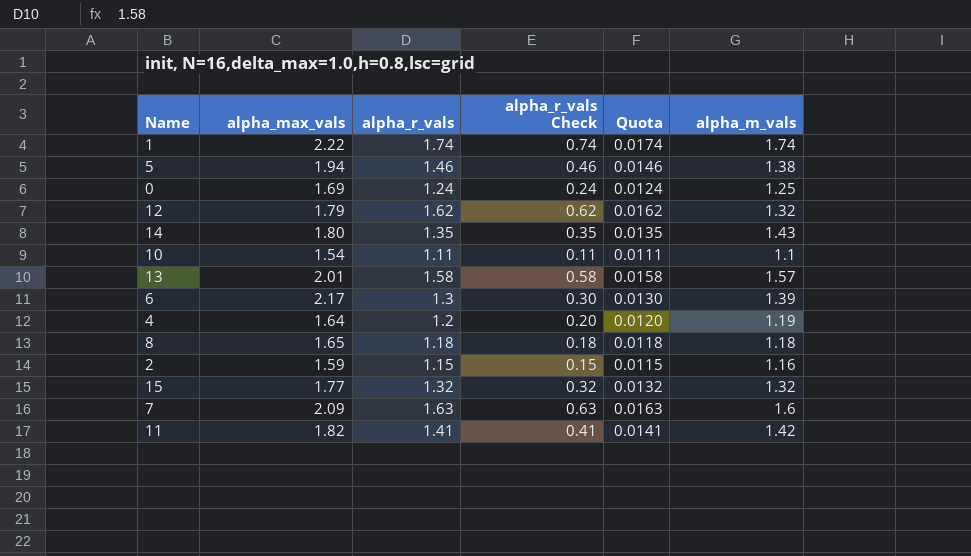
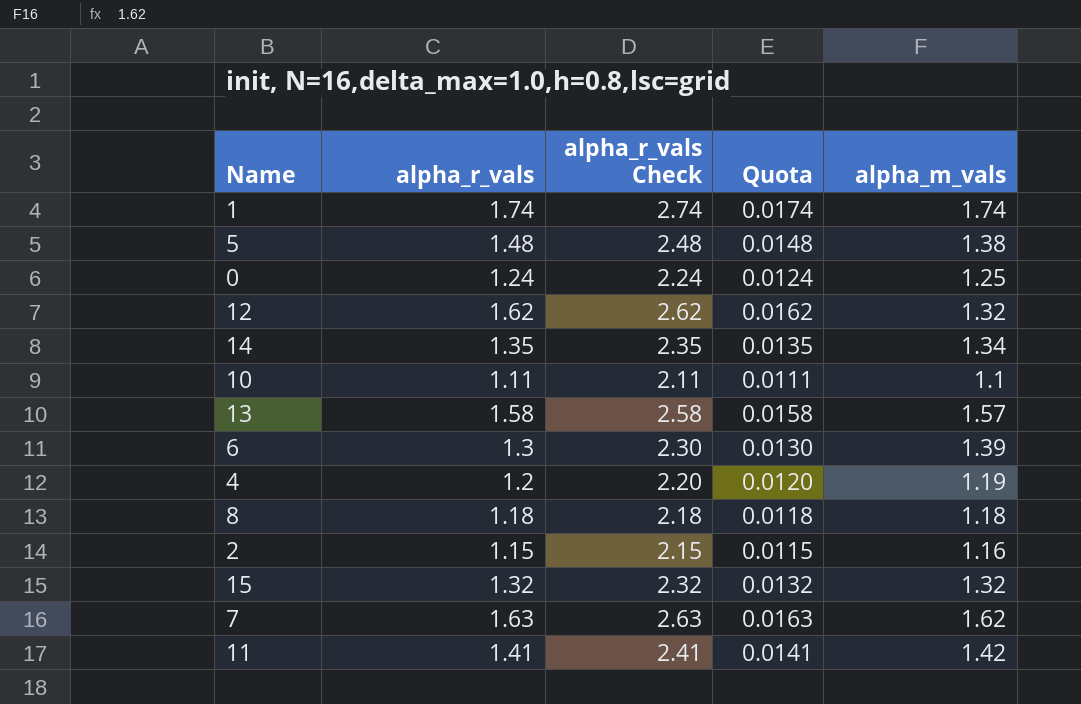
column alpha_max_vals | position: 2 -> none
column alpha_r_vals Check | formula: [alpha_r_vals] - 1 -> [alpha_r_vals] + 1
5 | alpha_r_vals: 1.46 -> 1.48
5 | Quota: 0.0146 -> 0.0148
14 | alpha_m_vals: 1.43 -> 1.34
7 | alpha_m_vals: 1.6 -> 1.62

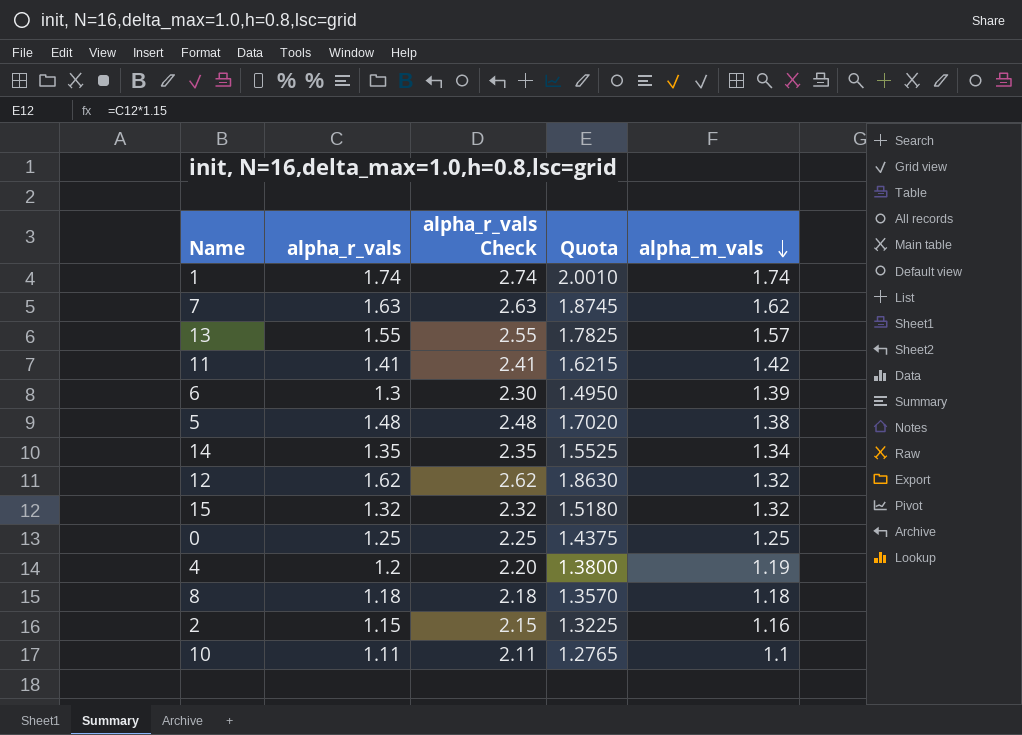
row order: none -> alpha_m_vals descending
column Quota | formula: [alpha_r_vals] * 0.01 -> [alpha_r_vals] * 1.15
13 | alpha_r_vals: 1.58 -> 1.55
13 | alpha_r_vals Check: 2.58 -> 2.55
0 | alpha_r_vals: 1.24 -> 1.25
0 | alpha_r_vals Check: 2.24 -> 2.25

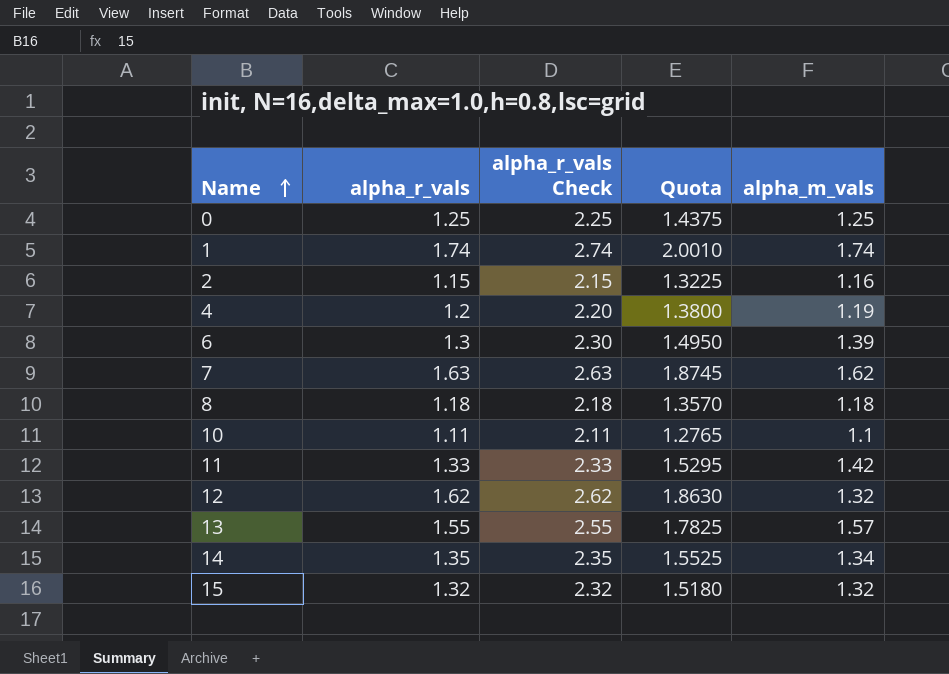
row order: alpha_m_vals descending -> Name ascending
row 5: 1.48 | 2.48 | 1.7020 | 1.38 -> none
11 | alpha_r_vals: 1.41 -> 1.33
11 | alpha_r_vals Check: 2.41 -> 2.33
11 | Quota: 1.6215 -> 1.5295

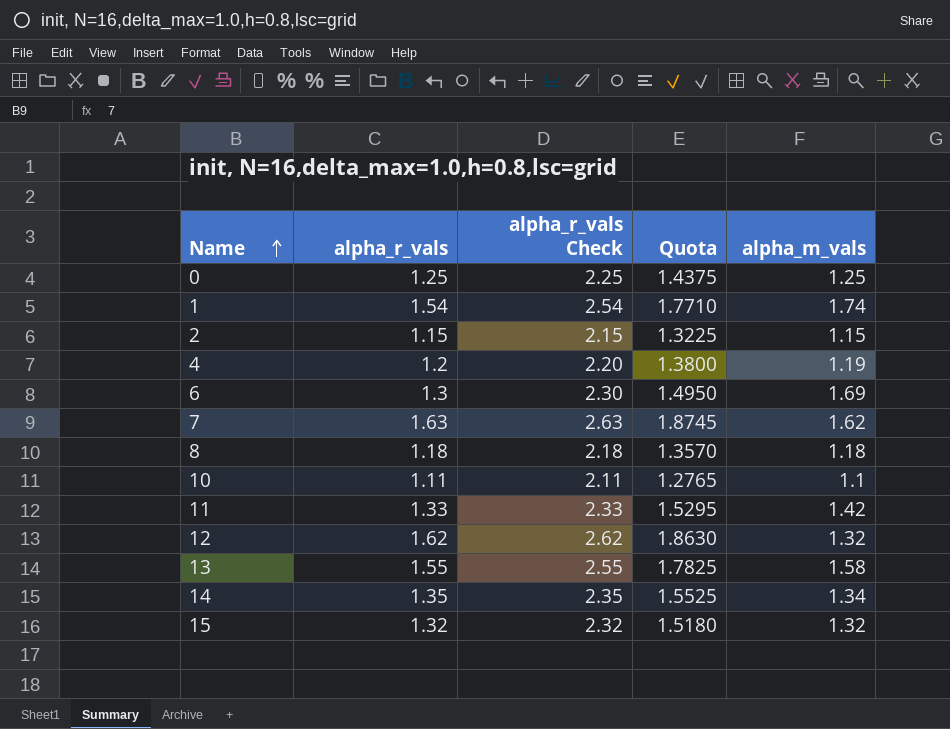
1 | alpha_r_vals: 1.74 -> 1.54
1 | alpha_r_vals Check: 2.74 -> 2.54
1 | Quota: 2.0010 -> 1.7710
2 | alpha_m_vals: 1.16 -> 1.15
6 | alpha_m_vals: 1.39 -> 1.69
13 | alpha_m_vals: 1.57 -> 1.58

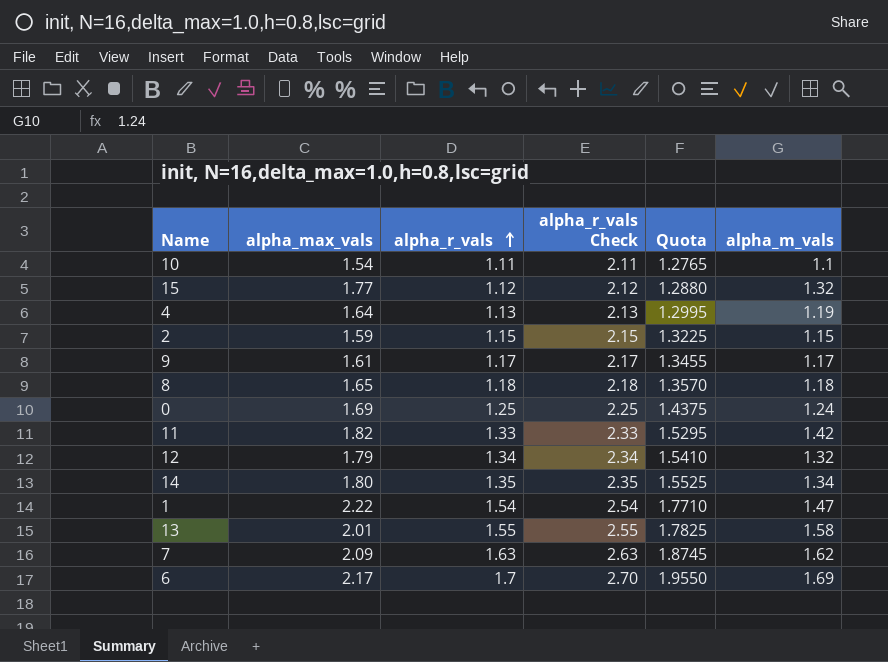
row order: Name ascending -> alpha_r_vals ascending
column alpha_max_vals | position: none -> 2
15 | alpha_r_vals: 1.32 -> 1.12
15 | alpha_r_vals Check: 2.32 -> 2.12
15 | Quota: 1.5180 -> 1.2880
4 | alpha_r_vals: 1.2 -> 1.13
4 | alpha_r_vals Check: 2.20 -> 2.13
4 | Quota: 1.3800 -> 1.2995
row 9: none -> 1.61 | 1.17 | 2.17 | 1.3455 | 1.17
0 | alpha_m_vals: 1.25 -> 1.24
12 | alpha_r_vals: 1.62 -> 1.34
12 | alpha_r_vals Check: 2.62 -> 2.34
12 | Quota: 1.8630 -> 1.5410
1 | alpha_m_vals: 1.74 -> 1.47
6 | alpha_r_vals: 1.3 -> 1.7
6 | alpha_r_vals Check: 2.30 -> 2.70
6 | Quota: 1.4950 -> 1.9550

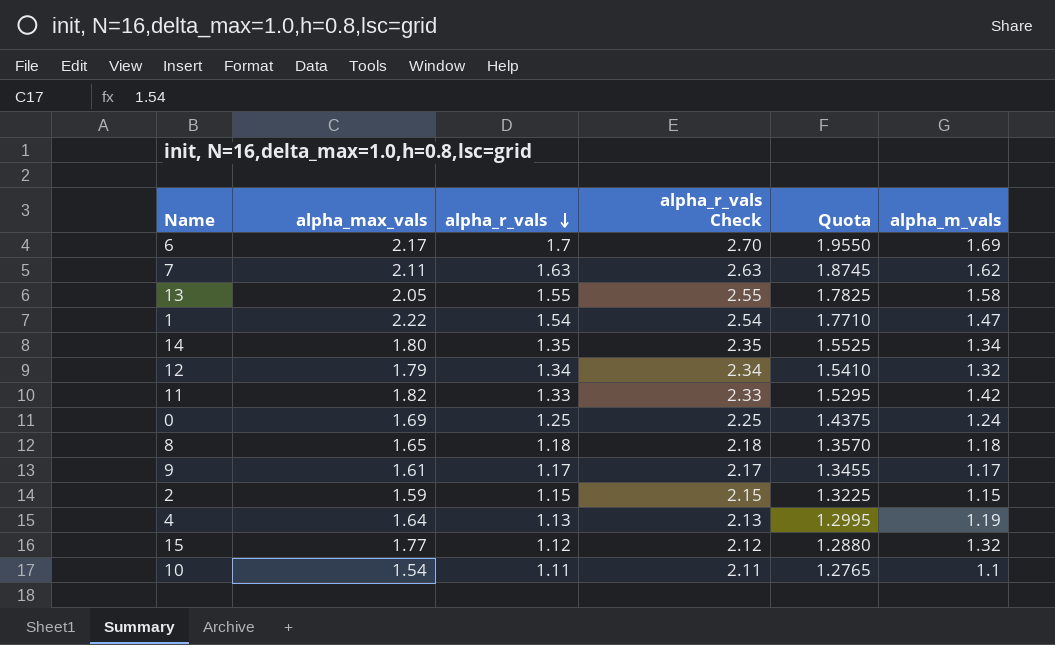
row order: alpha_r_vals ascending -> alpha_r_vals descending
7 | alpha_max_vals: 2.09 -> 2.11
13 | alpha_max_vals: 2.01 -> 2.05

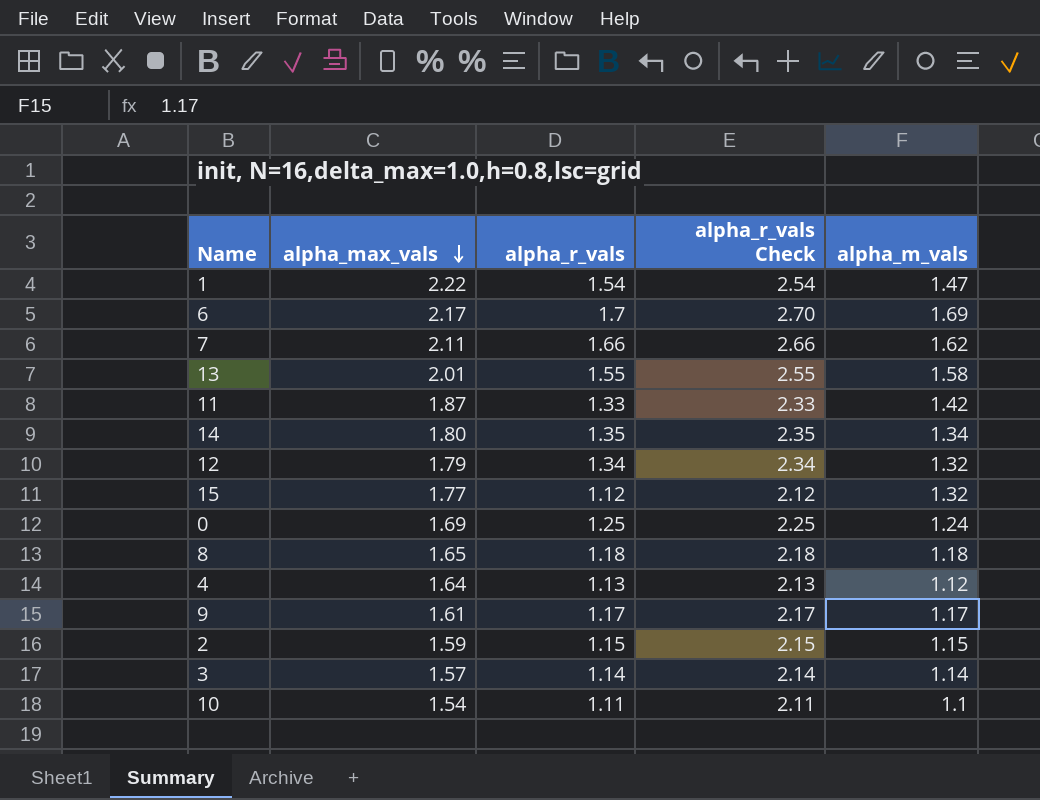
row order: alpha_r_vals descending -> alpha_max_vals descending
column Quota | formula: [alpha_r_vals] * 1.15 -> none
7 | alpha_r_vals: 1.63 -> 1.66
7 | alpha_r_vals Check: 2.63 -> 2.66
13 | alpha_max_vals: 2.05 -> 2.01
11 | alpha_max_vals: 1.82 -> 1.87
4 | alpha_m_vals: 1.19 -> 1.12
row 3: none -> 1.57 | 1.14 | 2.14 | 1.14

